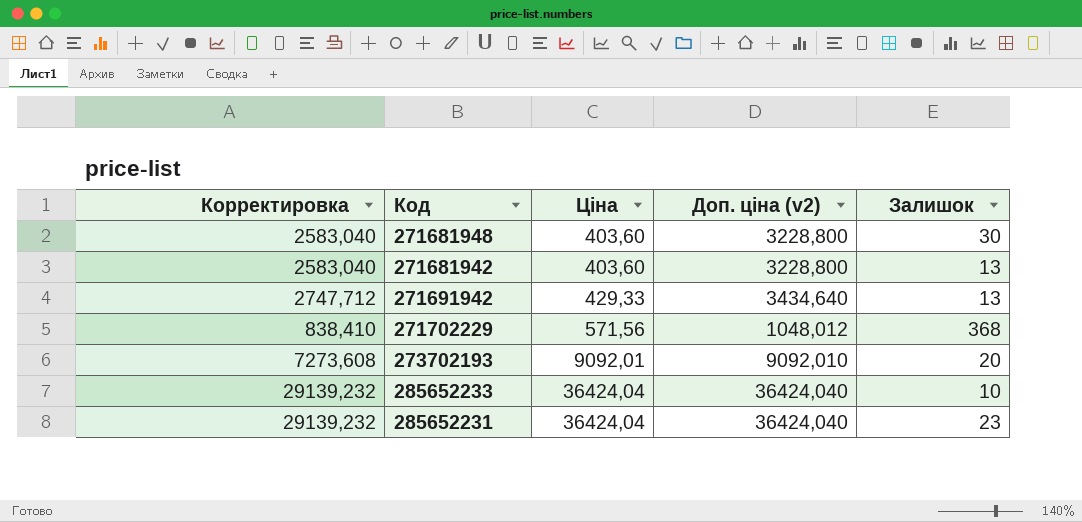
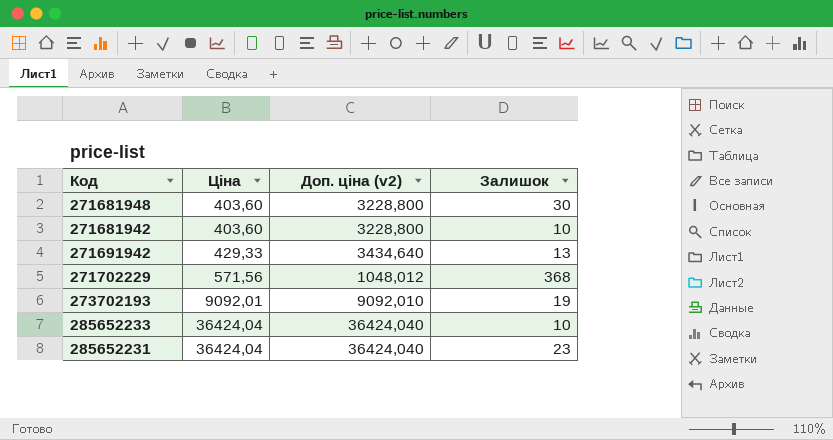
column Корректировка | formula: [Доп. ціна (v2)] * 0,8 -> none
271681942 | Залишок: 13 -> 10
273702193 | Залишок: 20 -> 19

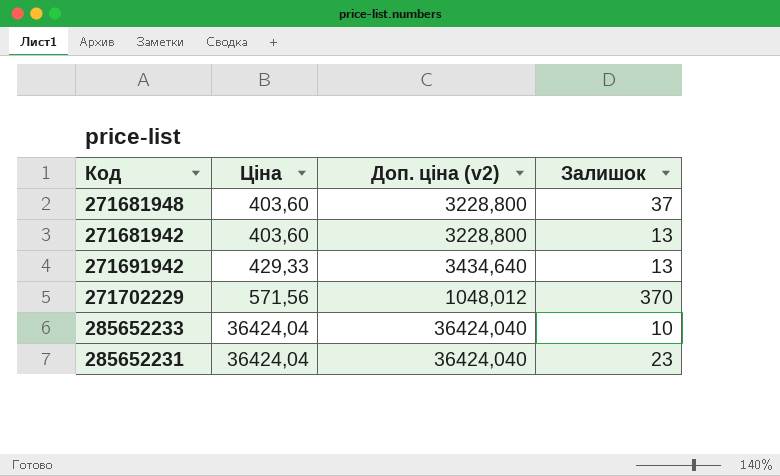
row 273702193: 9092,01 | 9092,010 | 19 -> none
271681948 | Залишок: 30 -> 37
271681942 | Залишок: 10 -> 13
271702229 | Залишок: 368 -> 370

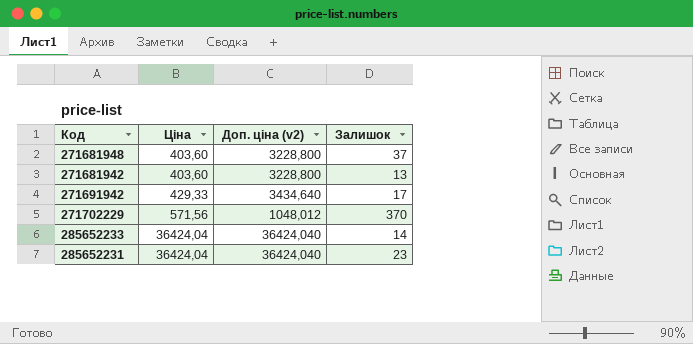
271691942 | Залишок: 13 -> 17
285652233 | Залишок: 10 -> 14

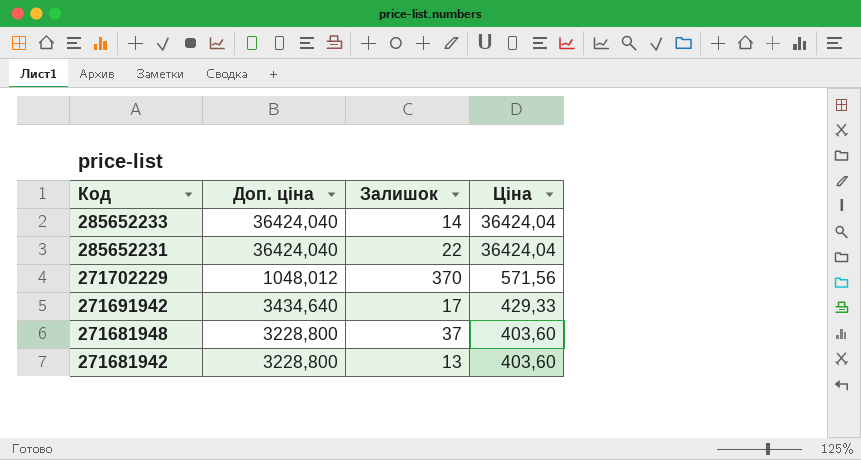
row order: Ціна ascending -> Код descending
column name: Доп. ціна (v2) -> Доп. ціна
column Ціна | position: 2 -> 4
285652231 | Залишок: 23 -> 22

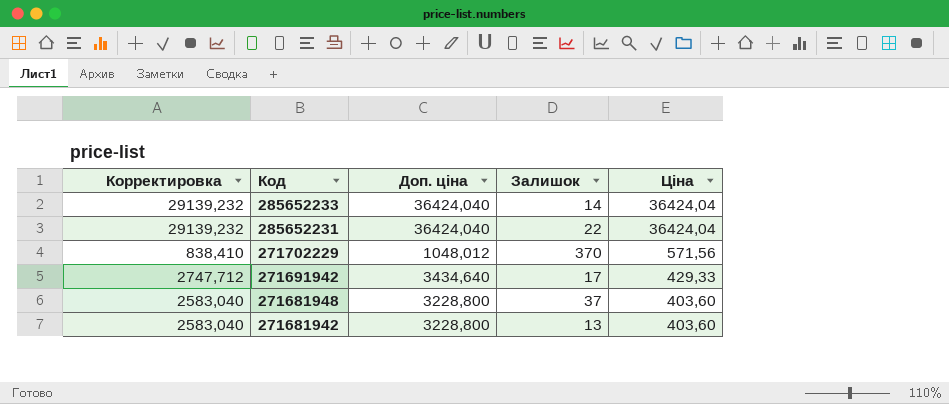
column Корректировка | formula: none -> [Доп. ціна] * 0,8

